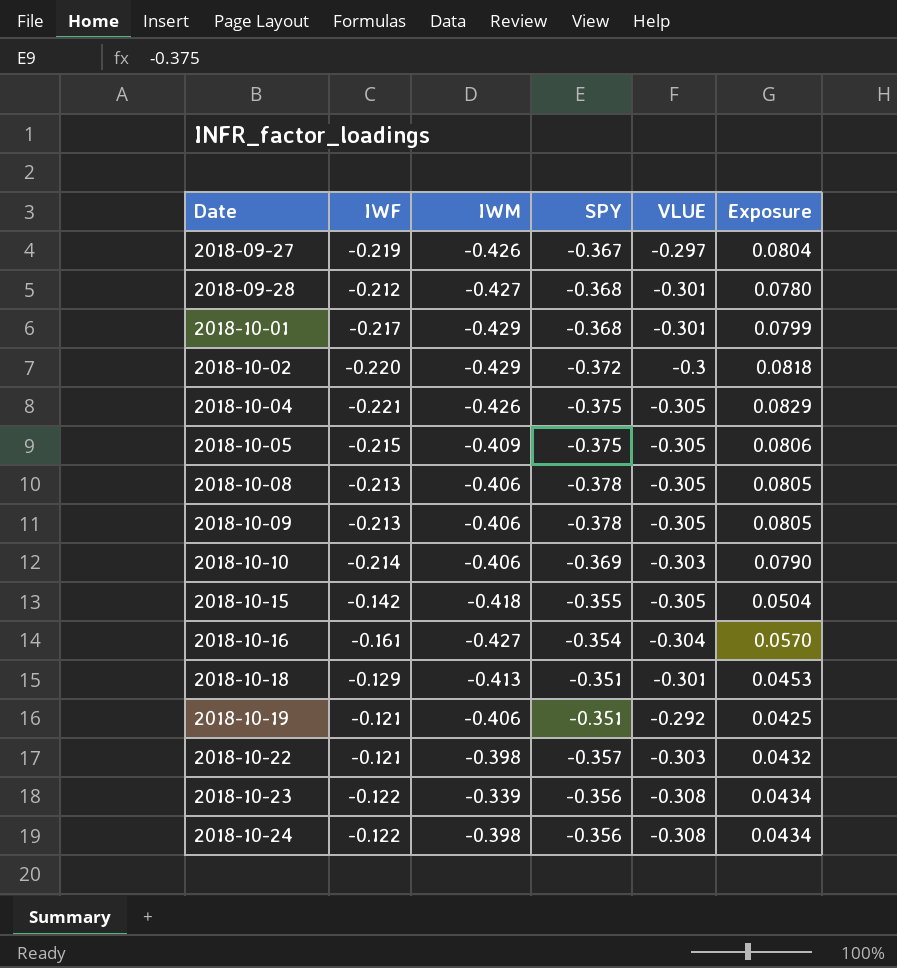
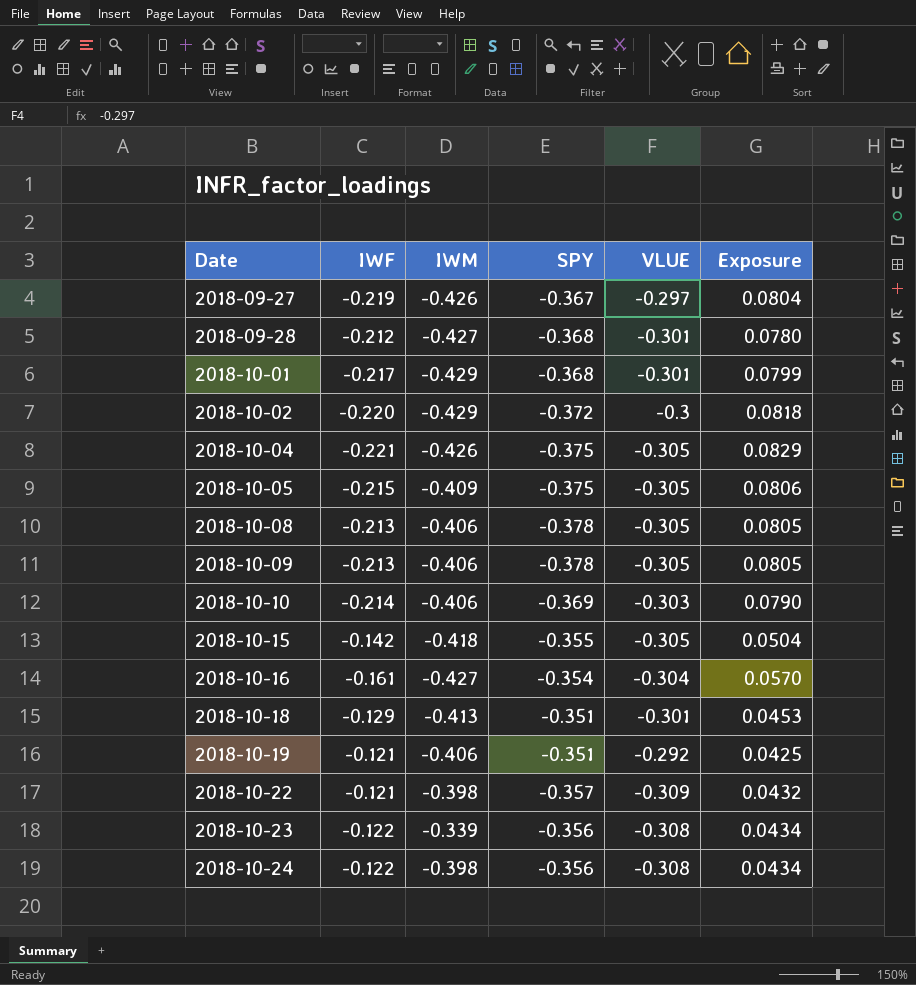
2018-10-22 | VLUE: -0.303 -> -0.309

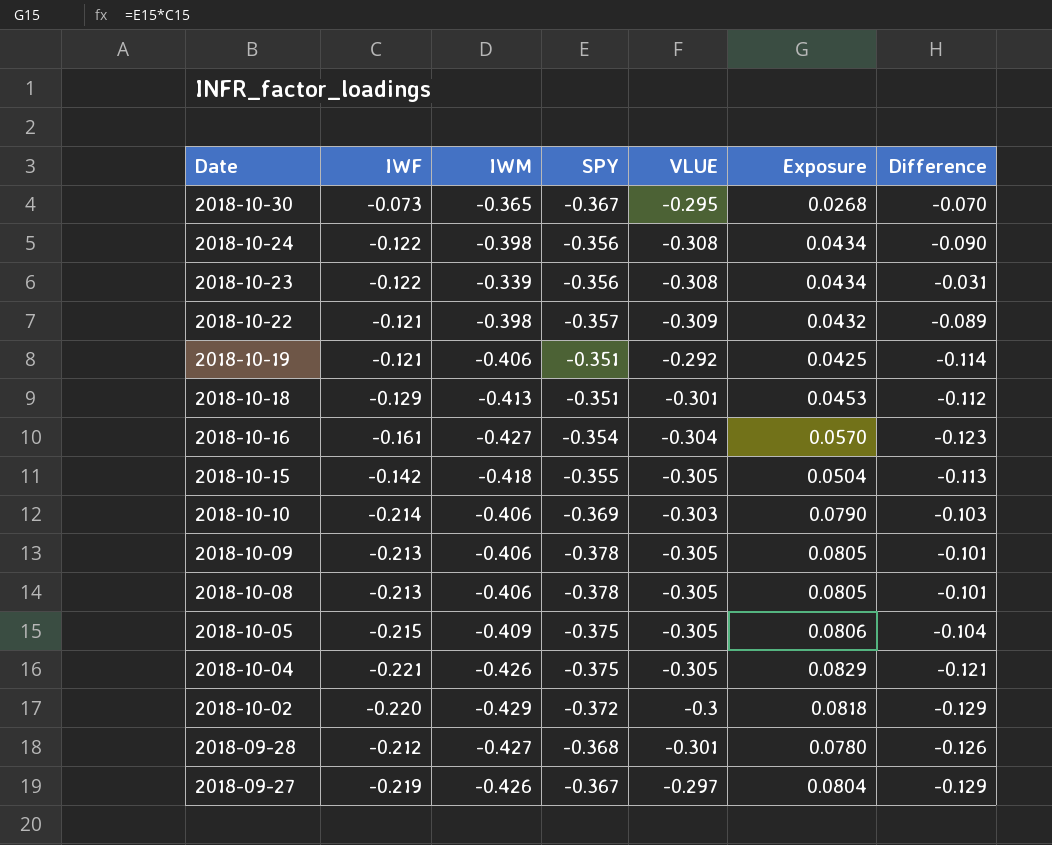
row order: Date ascending -> Date descending
column Difference | formula: none -> [IWM] - [VLUE]
row 2018-10-01: -0.217 | -0.429 | -0.368 | -0.301 | 0.0799 -> none
row 2018-10-30: none -> -0.073 | -0.365 | -0.367 | -0.295 | 0.0268 | -0.070

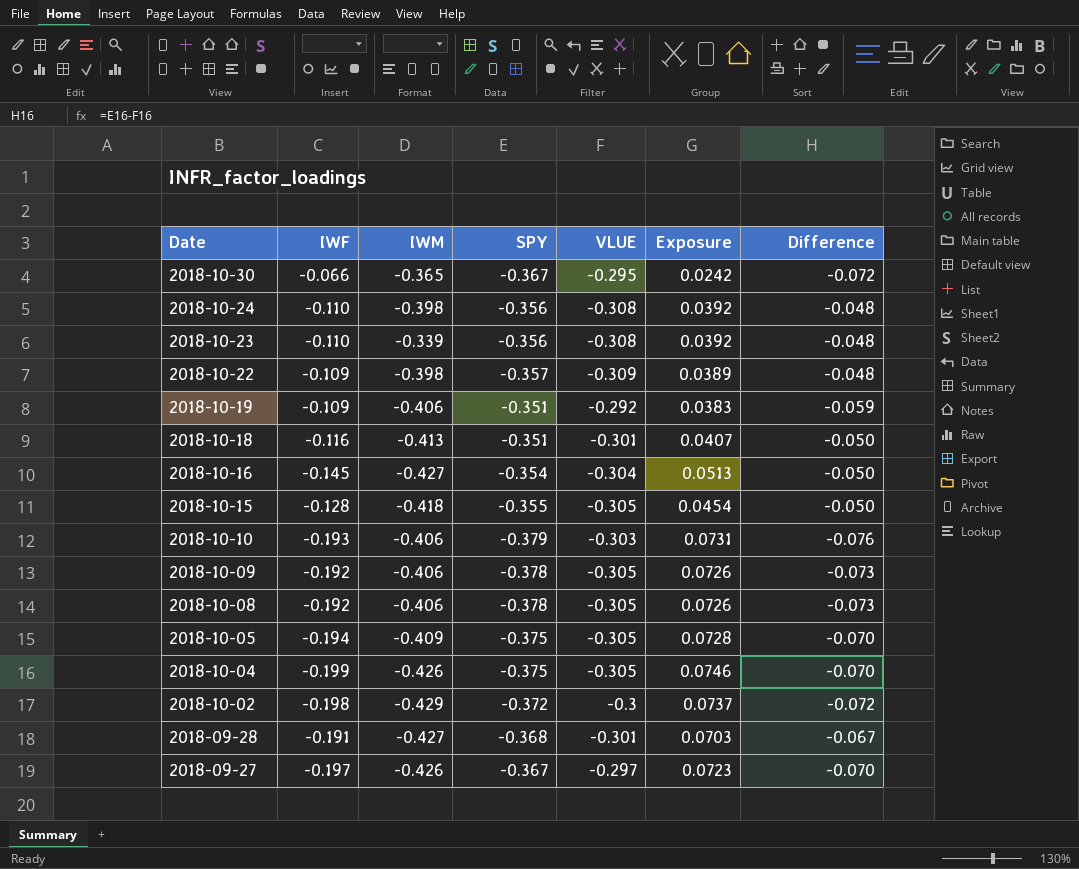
column Difference | formula: [IWM] - [VLUE] -> [SPY] - [VLUE]
2018-10-30 | IWF: -0.073 -> -0.066
2018-10-30 | Exposure: 0.0268 -> 0.0242
2018-10-24 | IWF: -0.122 -> -0.110
2018-10-24 | Exposure: 0.0434 -> 0.0392
2018-10-23 | IWF: -0.122 -> -0.110
2018-10-23 | Exposure: 0.0434 -> 0.0392
2018-10-22 | IWF: -0.121 -> -0.109
2018-10-22 | Exposure: 0.0432 -> 0.0389
2018-10-19 | IWF: -0.121 -> -0.109
2018-10-19 | Exposure: 0.0425 -> 0.0383
2018-10-18 | IWF: -0.129 -> -0.116
2018-10-18 | Exposure: 0.0453 -> 0.0407
2018-10-16 | IWF: -0.161 -> -0.145
2018-10-16 | Exposure: 0.0570 -> 0.0513
2018-10-15 | IWF: -0.142 -> -0.128
2018-10-15 | Exposure: 0.0504 -> 0.0454
2018-10-10 | IWF: -0.214 -> -0.193
2018-10-10 | SPY: -0.369 -> -0.379
2018-10-10 | Exposure: 0.0790 -> 0.0731
2018-10-09 | IWF: -0.213 -> -0.192
2018-10-09 | Exposure: 0.0805 -> 0.0726
2018-10-08 | IWF: -0.213 -> -0.192
2018-10-08 | Exposure: 0.0805 -> 0.0726
2018-10-05 | IWF: -0.215 -> -0.194
2018-10-05 | Exposure: 0.0806 -> 0.0728
2018-10-04 | IWF: -0.221 -> -0.199
2018-10-04 | Exposure: 0.0829 -> 0.0746
2018-10-02 | IWF: -0.220 -> -0.198
2018-10-02 | Exposure: 0.0818 -> 0.0737
2018-09-28 | IWF: -0.212 -> -0.191
2018-09-28 | Exposure: 0.0780 -> 0.0703
2018-09-27 | IWF: -0.219 -> -0.197
2018-09-27 | Exposure: 0.0804 -> 0.0723

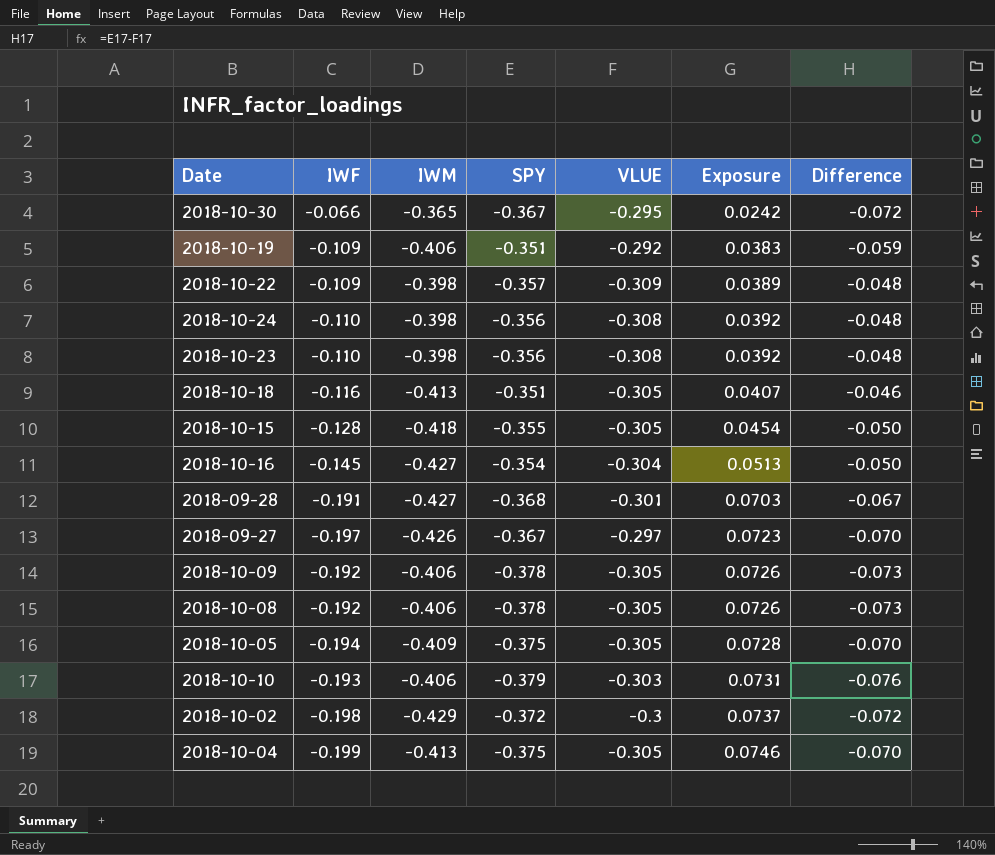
row order: Date descending -> Exposure ascending
2018-10-23 | IWM: -0.339 -> -0.398
2018-10-18 | VLUE: -0.301 -> -0.305
2018-10-18 | Difference: -0.050 -> -0.046
2018-10-04 | IWM: -0.426 -> -0.413

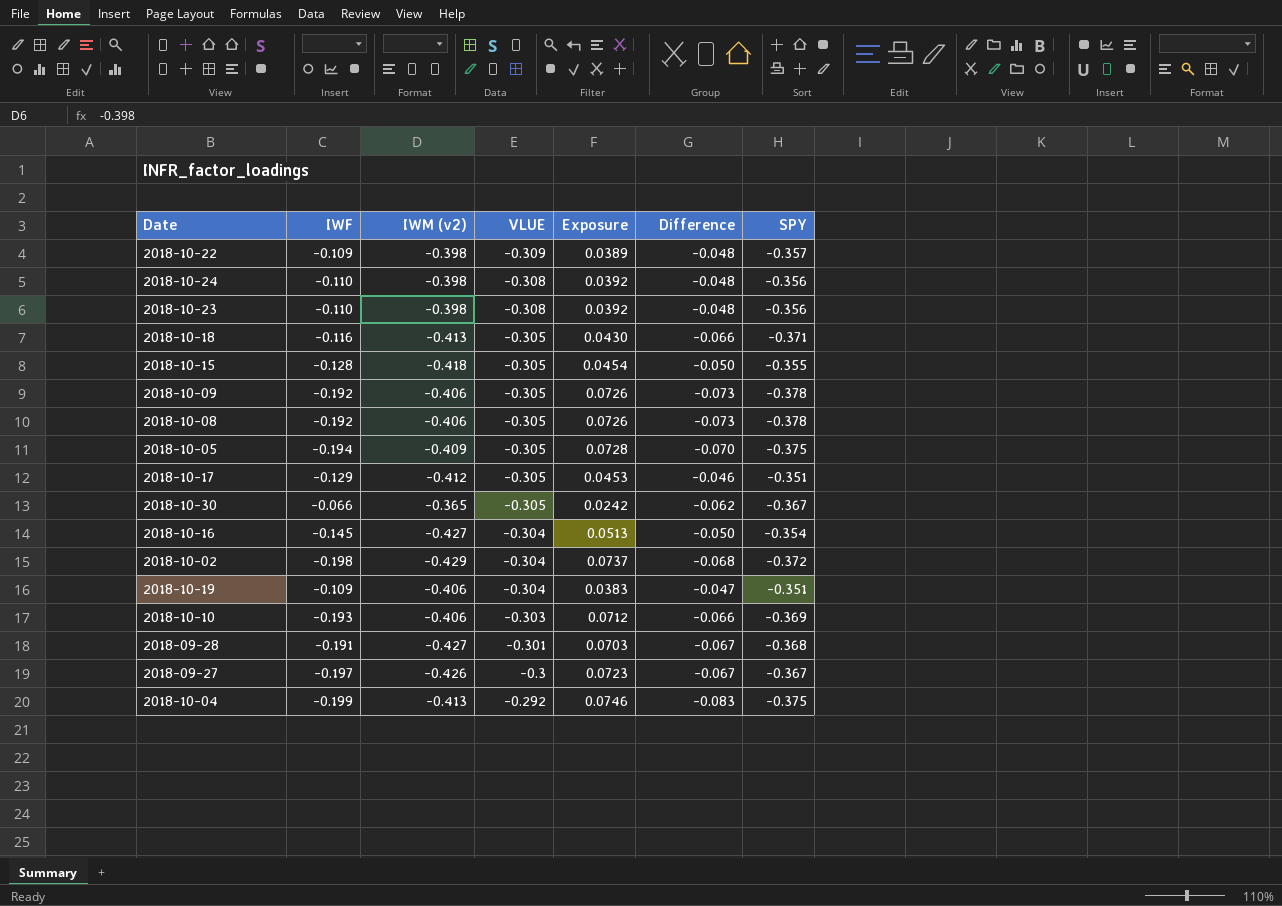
row order: Exposure ascending -> VLUE ascending
column name: IWM -> IWM (v2)
column SPY | position: 4 -> 7
2018-10-18 | Exposure: 0.0407 -> 0.0430
2018-10-18 | Difference: -0.046 -> -0.066
2018-10-18 | SPY: -0.351 -> -0.371
row 2018-10-17: none -> -0.129 | -0.412 | -0.305 | 0.0453 | -0.046 | -0.351
2018-10-30 | VLUE: -0.295 -> -0.305
2018-10-30 | Difference: -0.072 -> -0.062
2018-10-02 | VLUE: -0.3 -> -0.304
2018-10-02 | Difference: -0.072 -> -0.068
2018-10-19 | VLUE: -0.292 -> -0.304
2018-10-19 | Difference: -0.059 -> -0.047
2018-10-10 | Exposure: 0.0731 -> 0.0712
2018-10-10 | Difference: -0.076 -> -0.066
2018-10-10 | SPY: -0.379 -> -0.369
2018-09-27 | VLUE: -0.297 -> -0.3
2018-09-27 | Difference: -0.070 -> -0.067
2018-10-04 | VLUE: -0.305 -> -0.292
2018-10-04 | Difference: -0.070 -> -0.083

